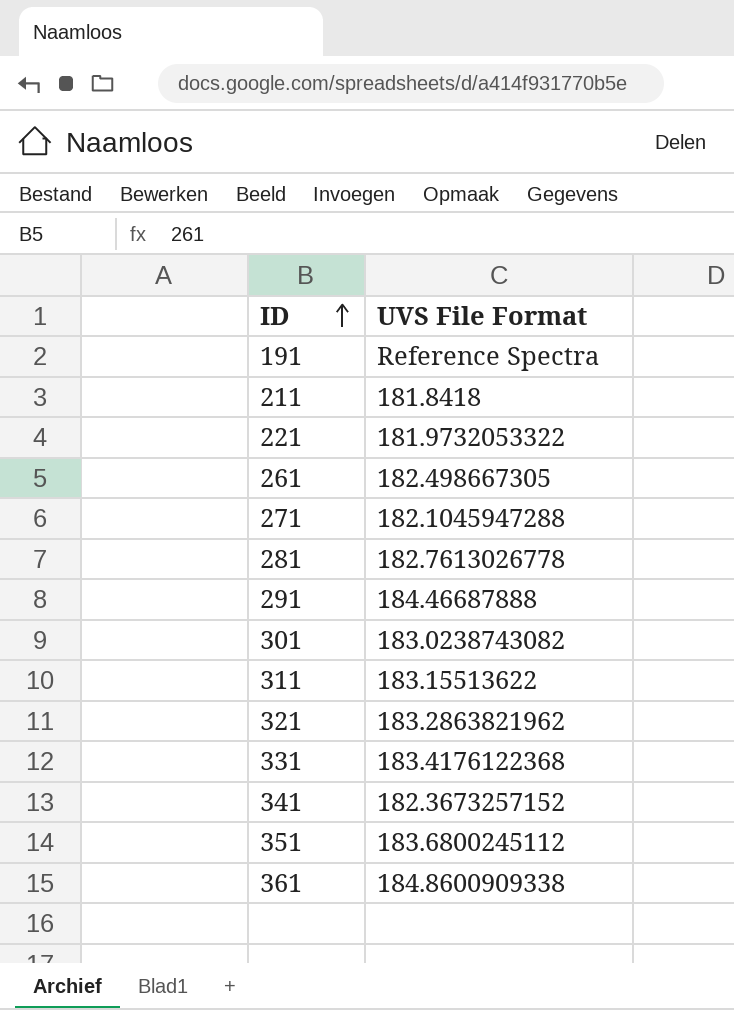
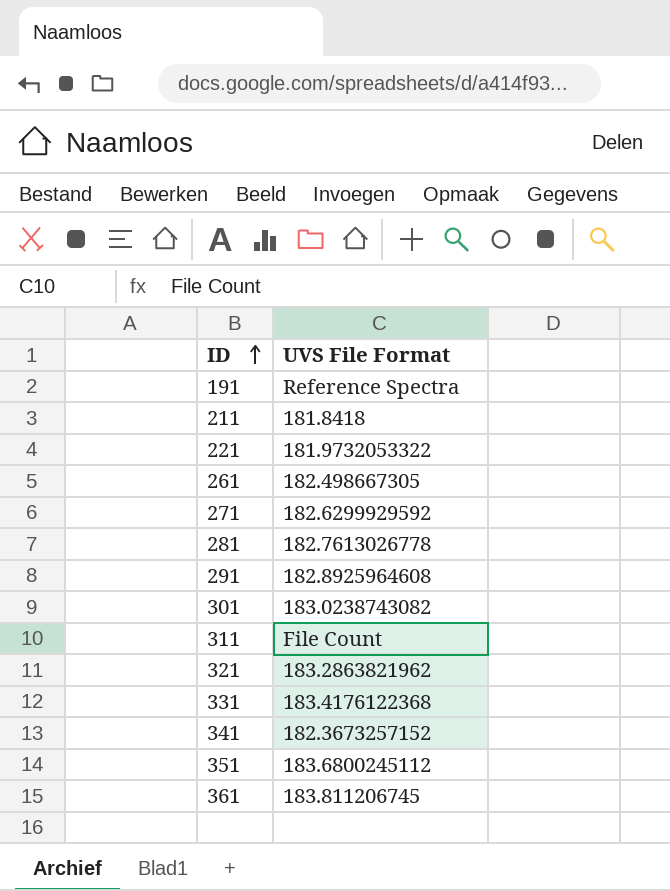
271 | UVS File Format: 182.1045947288 -> 182.6299929592
291 | UVS File Format: 184.46687888 -> 182.8925964608
311 | UVS File Format: 183.15513622 -> File Count
361 | UVS File Format: 184.8600909338 -> 183.811206745

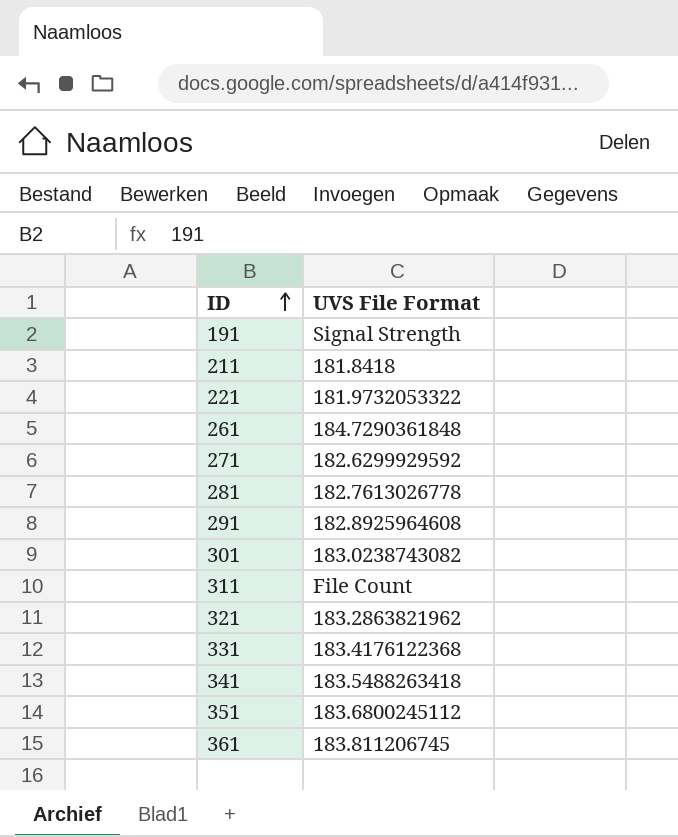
191 | UVS File Format: Reference Spectra -> Signal Strength
261 | UVS File Format: 182.498667305 -> 184.7290361848
341 | UVS File Format: 182.3673257152 -> 183.5488263418

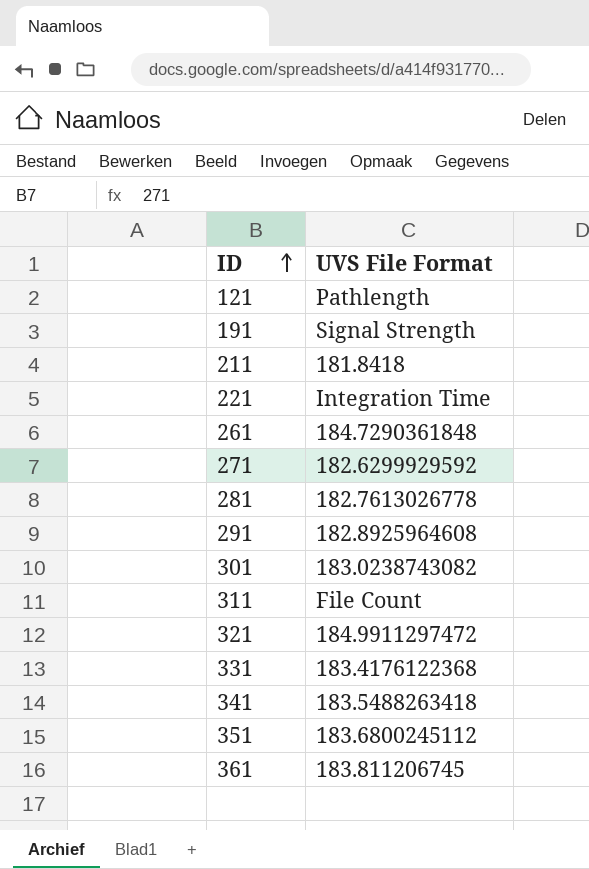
row 121: none -> Pathlength
221 | UVS File Format: 181.9732053322 -> Integration Time
321 | UVS File Format: 183.2863821962 -> 184.9911297472

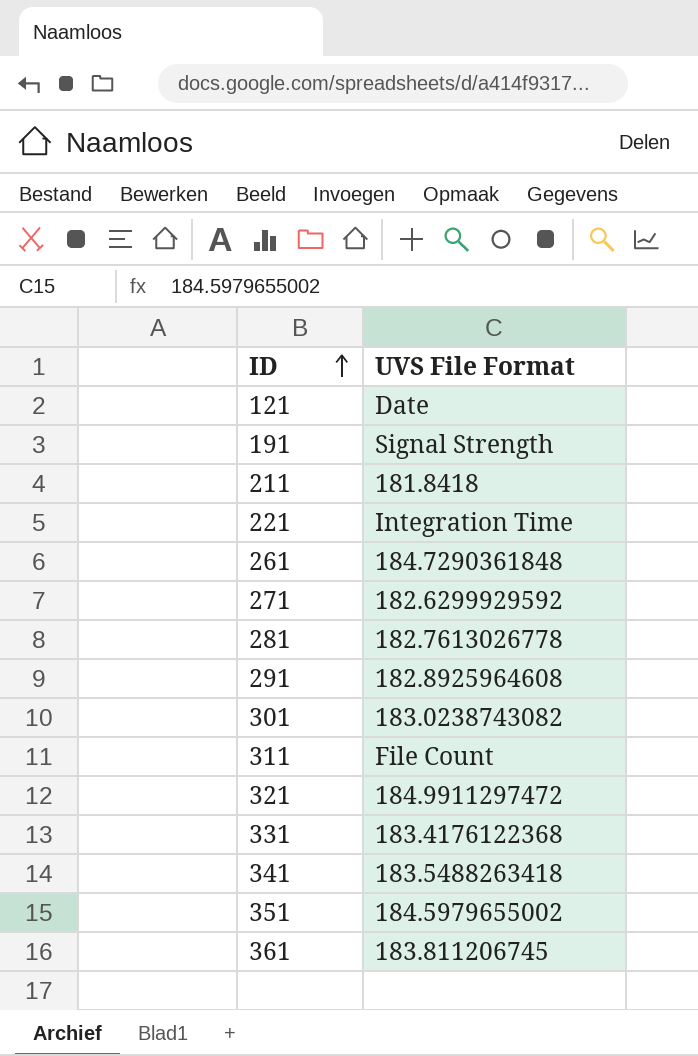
121 | UVS File Format: Pathlength -> Date
351 | UVS File Format: 183.6800245112 -> 184.5979655002

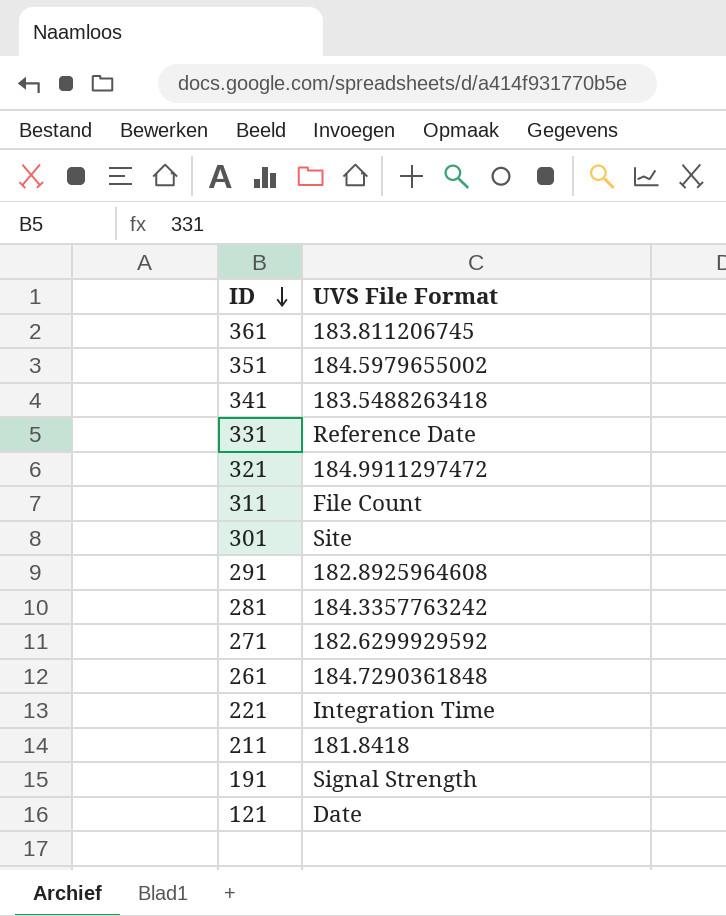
row order: ID ascending -> ID descending
331 | UVS File Format: 183.4176122368 -> Reference Date
301 | UVS File Format: 183.0238743082 -> Site
281 | UVS File Format: 182.7613026778 -> 184.3357763242

